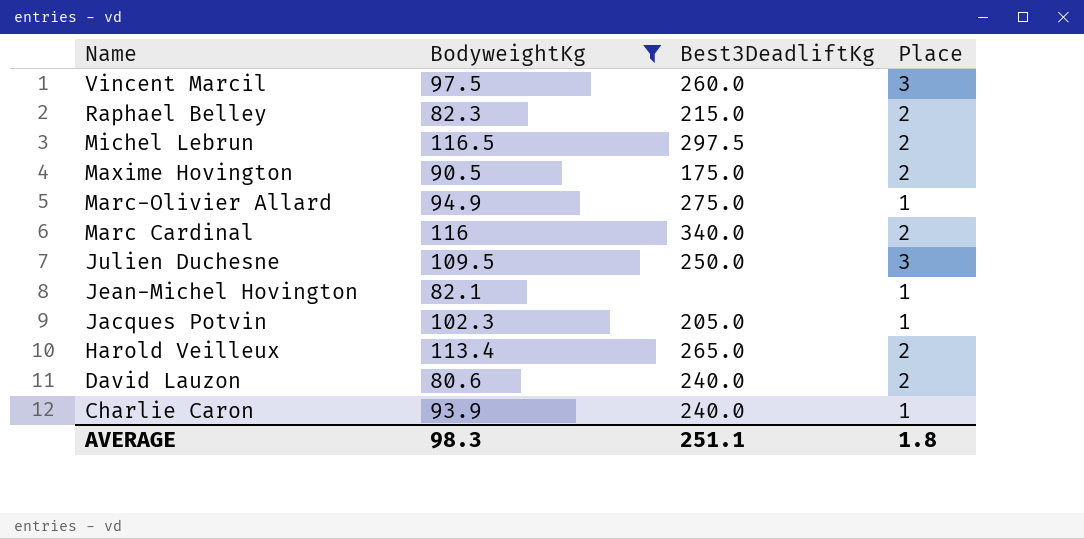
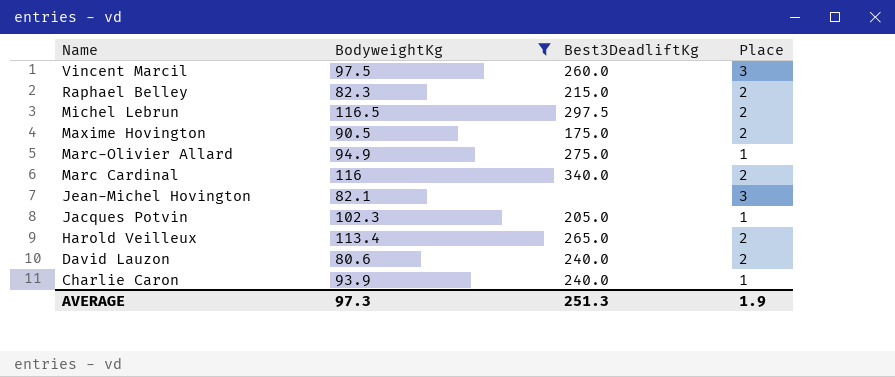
row Julien Duchesne: 109.5 | 250.0 | 3 -> none
Jean-Michel Hovington | Place: 1 -> 3
AVERAGE | BodyweightKg: 98.3 -> 97.3
AVERAGE | Best3DeadliftKg: 251.1 -> 251.3
AVERAGE | Place: 1.8 -> 1.9

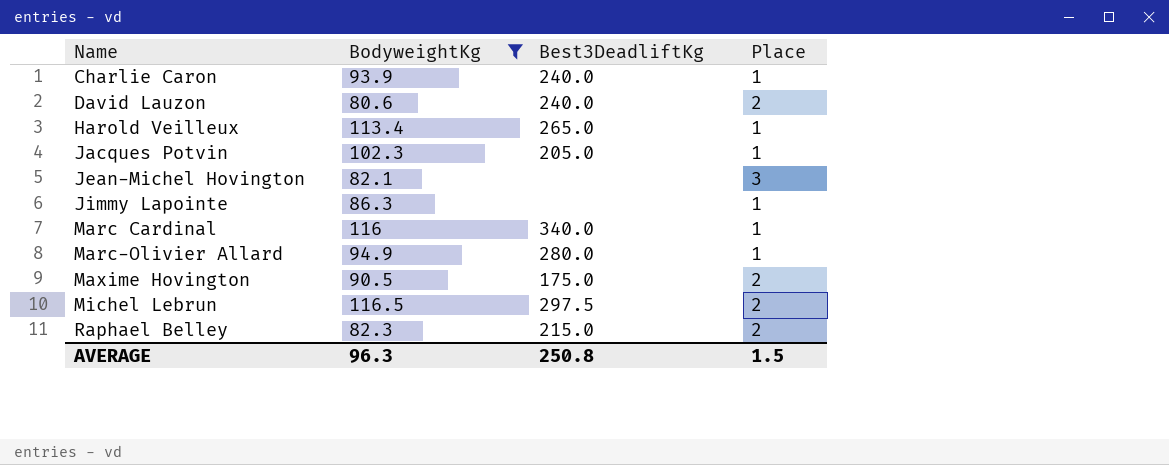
row order: Name descending -> Name ascending
row Vincent Marcil: 97.5 | 260.0 | 3 -> none
Harold Veilleux | Place: 2 -> 1
row Jimmy Lapointe: none -> 86.3 | none | 1
Marc Cardinal | Place: 2 -> 1
Marc-Olivier Allard | Best3DeadliftKg: 275.0 -> 280.0
AVERAGE | BodyweightKg: 97.3 -> 96.3
AVERAGE | Best3DeadliftKg: 251.3 -> 250.8
AVERAGE | Place: 1.9 -> 1.5

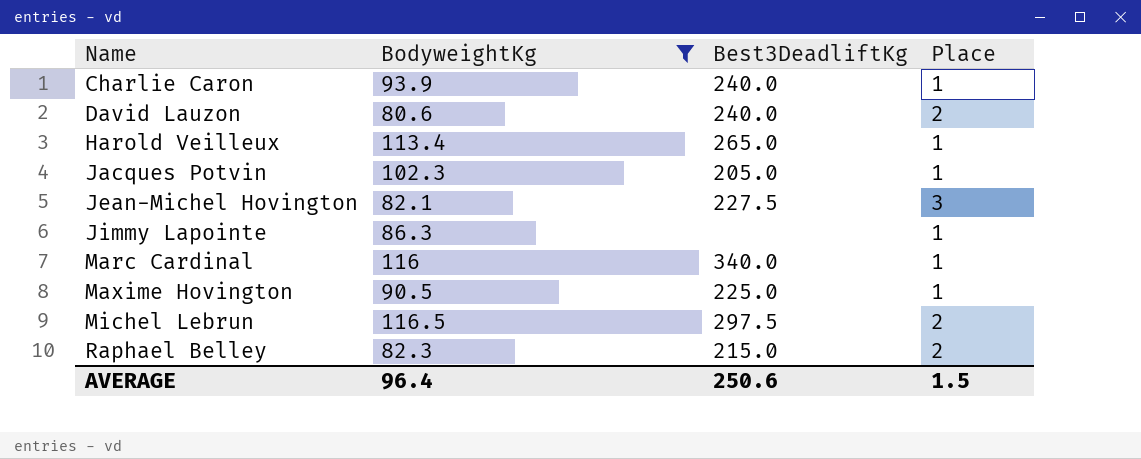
row Marc-Olivier Allard: 94.9 | 280.0 | 1 -> none
Jean-Michel Hovington | Best3DeadliftKg: none -> 227.5
Maxime Hovington | Best3DeadliftKg: 175.0 -> 225.0
Maxime Hovington | Place: 2 -> 1
AVERAGE | BodyweightKg: 96.3 -> 96.4
AVERAGE | Best3DeadliftKg: 250.8 -> 250.6

